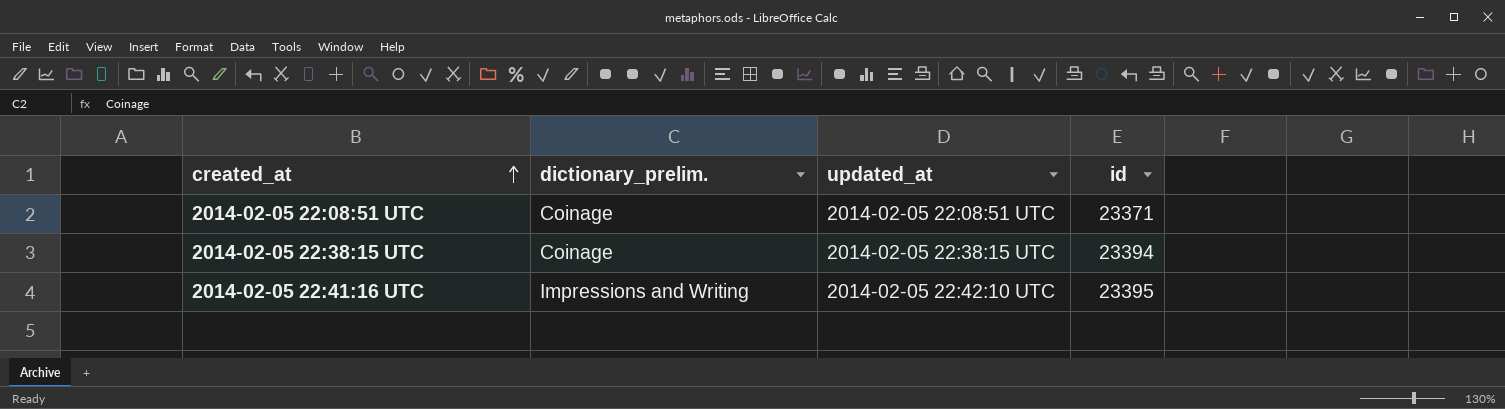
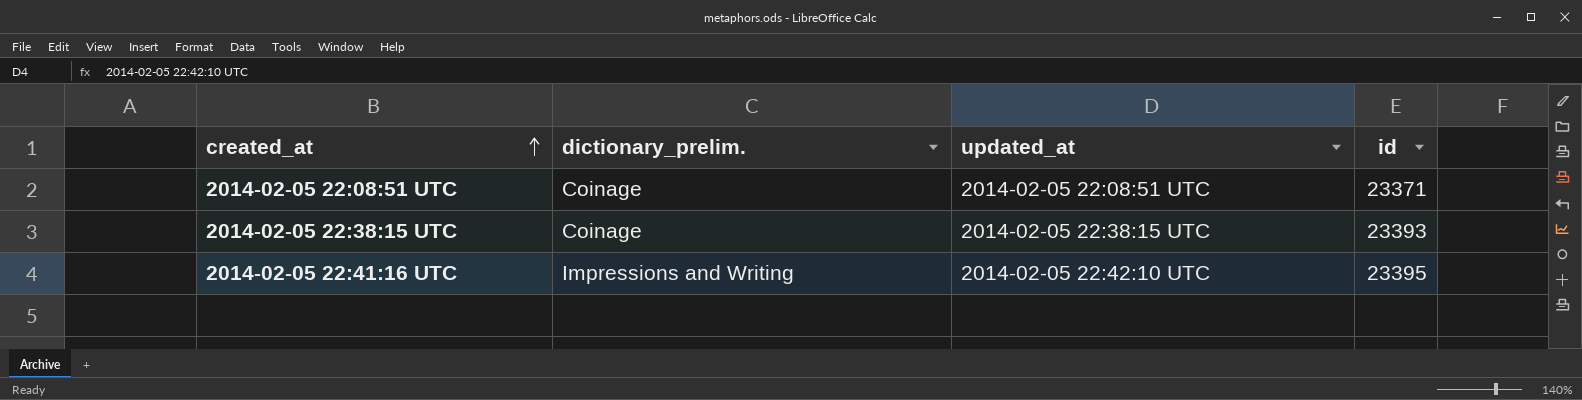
2014-02-05 22:38:15 UTC | id: 23394 -> 23393

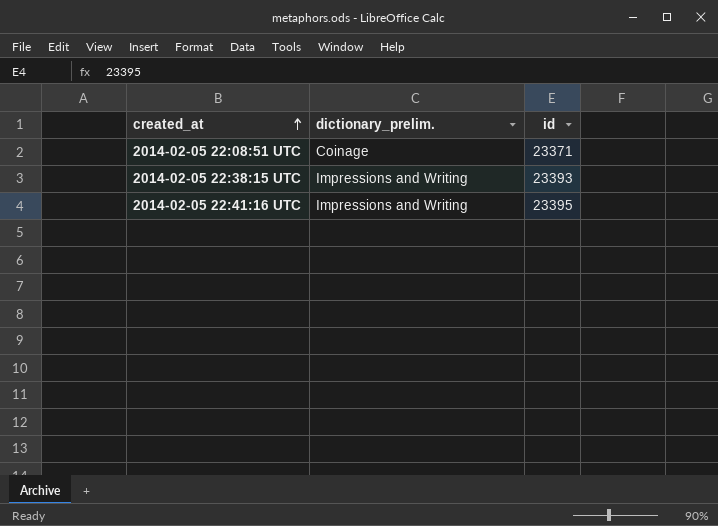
column updated_at | position: 3 -> none
2014-02-05 22:38:15 UTC | dictionary_prelim.: Coinage -> Impressions and Writing

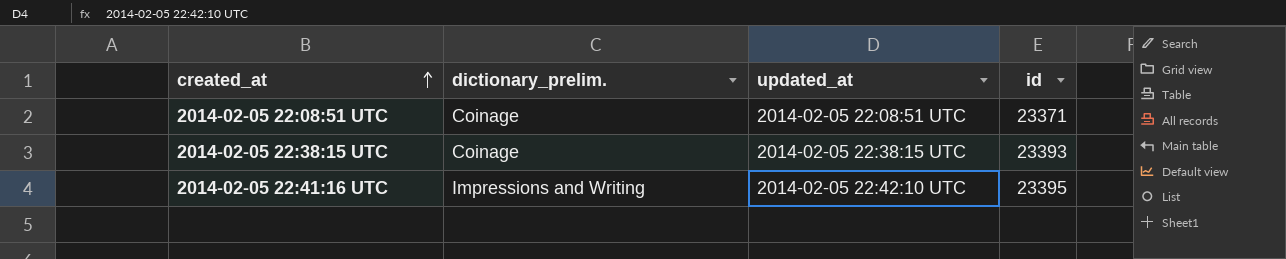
column updated_at | position: none -> 3
2014-02-05 22:38:15 UTC | dictionary_prelim.: Impressions and Writing -> Coinage

